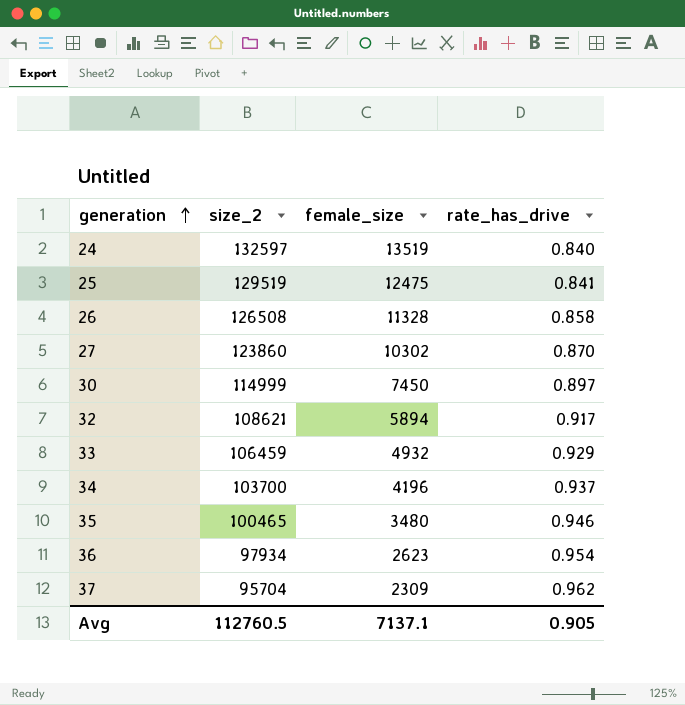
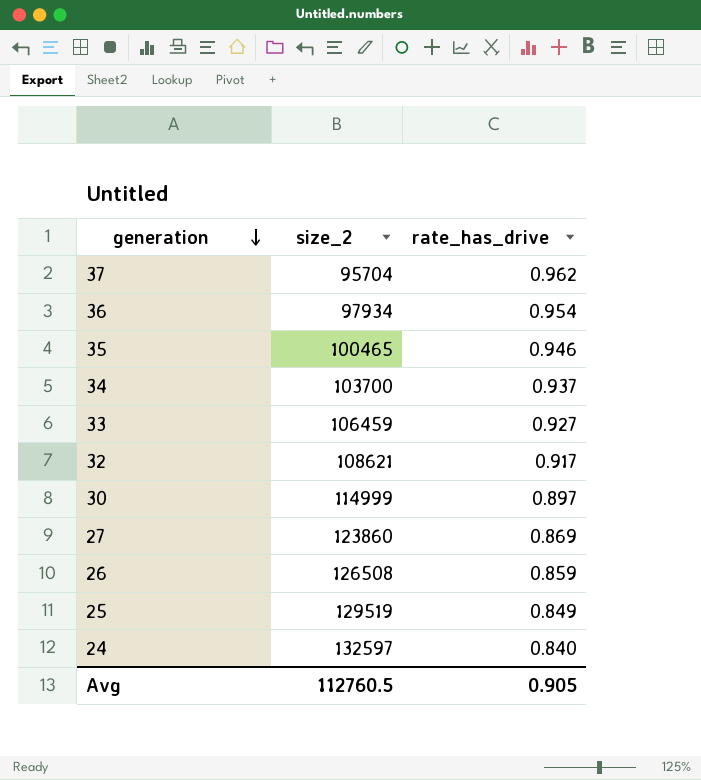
row order: generation ascending -> generation descending
column female_size | position: 3 -> none
33 | rate_has_drive: 0.929 -> 0.927
27 | rate_has_drive: 0.870 -> 0.869
26 | rate_has_drive: 0.858 -> 0.859
25 | rate_has_drive: 0.841 -> 0.849

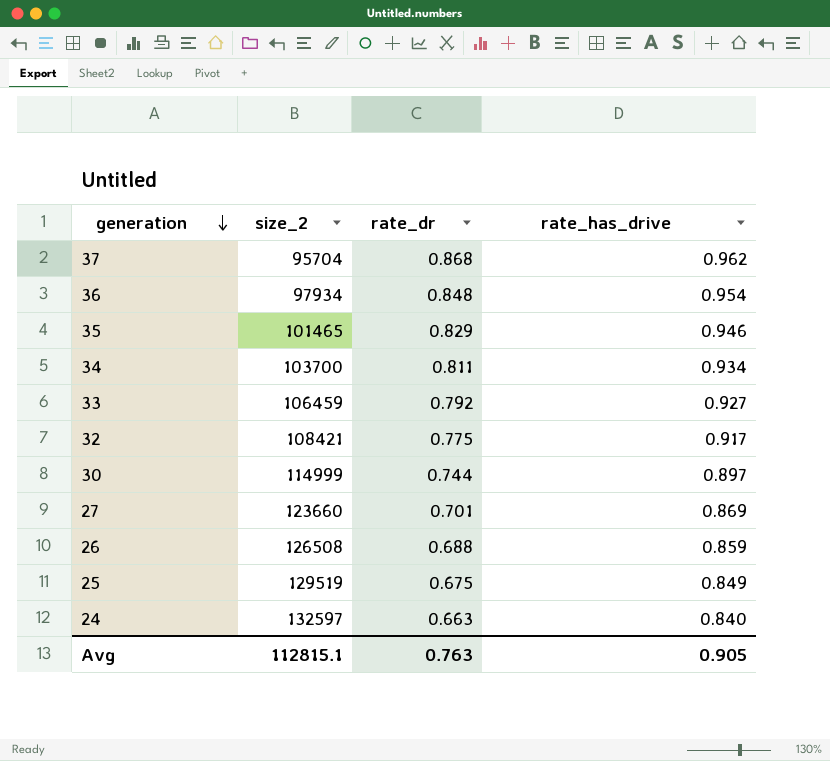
column rate_dr | position: none -> 3
35 | size_2: 100465 -> 101465
34 | rate_has_drive: 0.937 -> 0.934
32 | size_2: 108621 -> 108421
27 | size_2: 123860 -> 123660
Avg | size_2: 112760.5 -> 112815.1

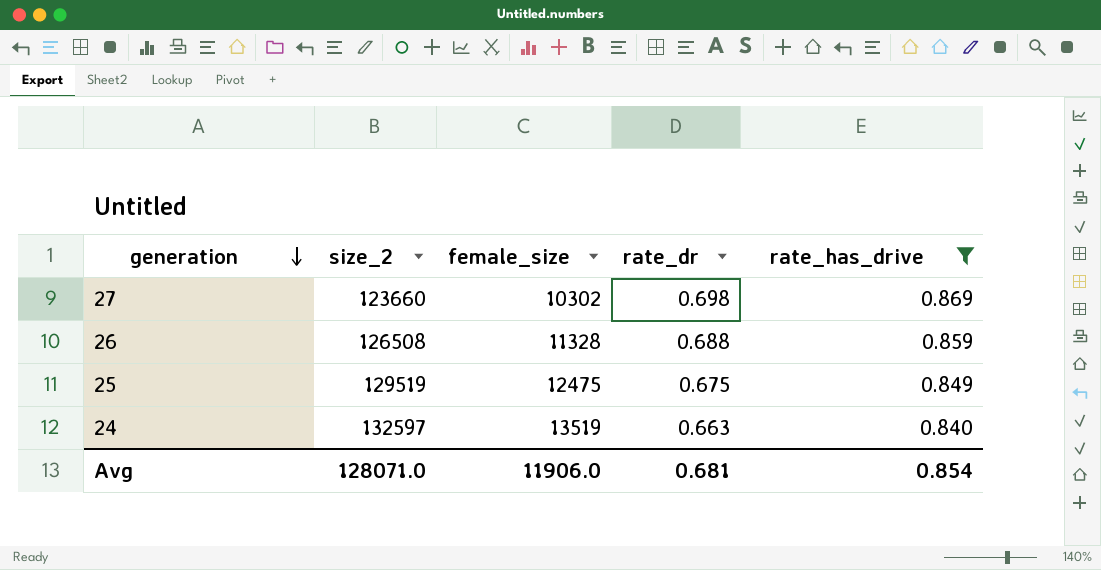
filter: none -> rate_has_drive <= 0.869
column female_size | position: none -> 3
27 | rate_dr: 0.701 -> 0.698
Avg | size_2: 112815.1 -> 128071.0
Avg | rate_dr: 0.763 -> 0.681
Avg | rate_has_drive: 0.905 -> 0.854

